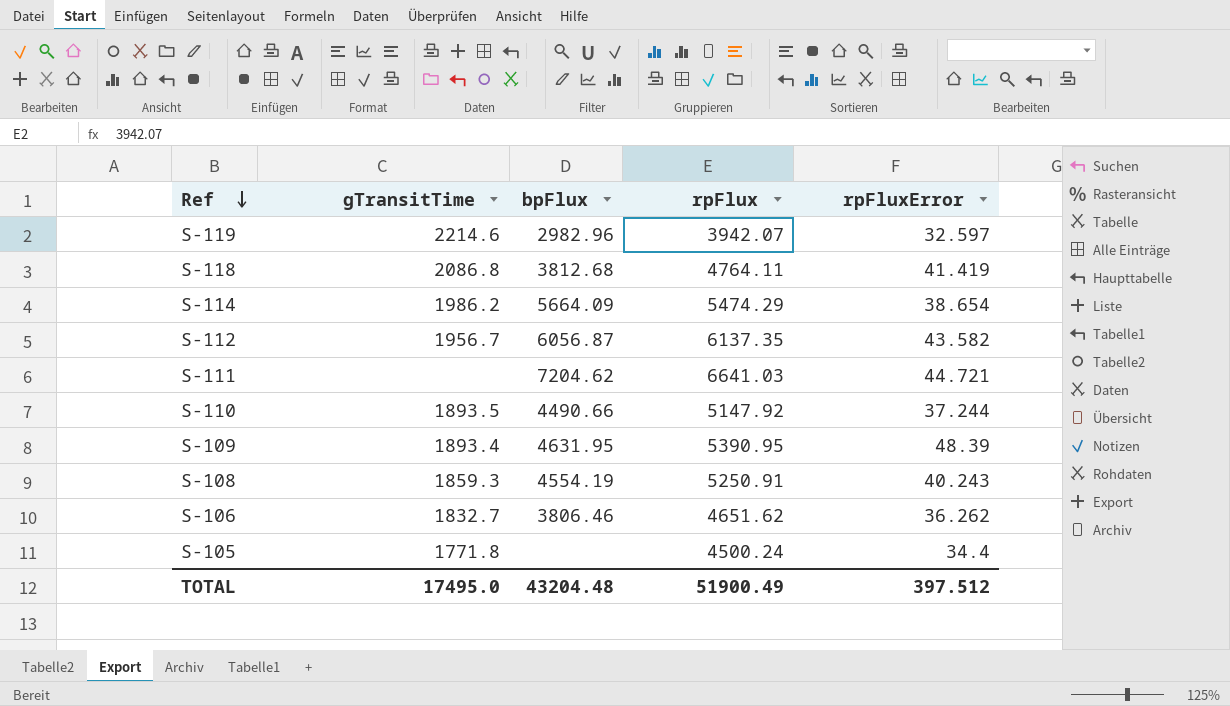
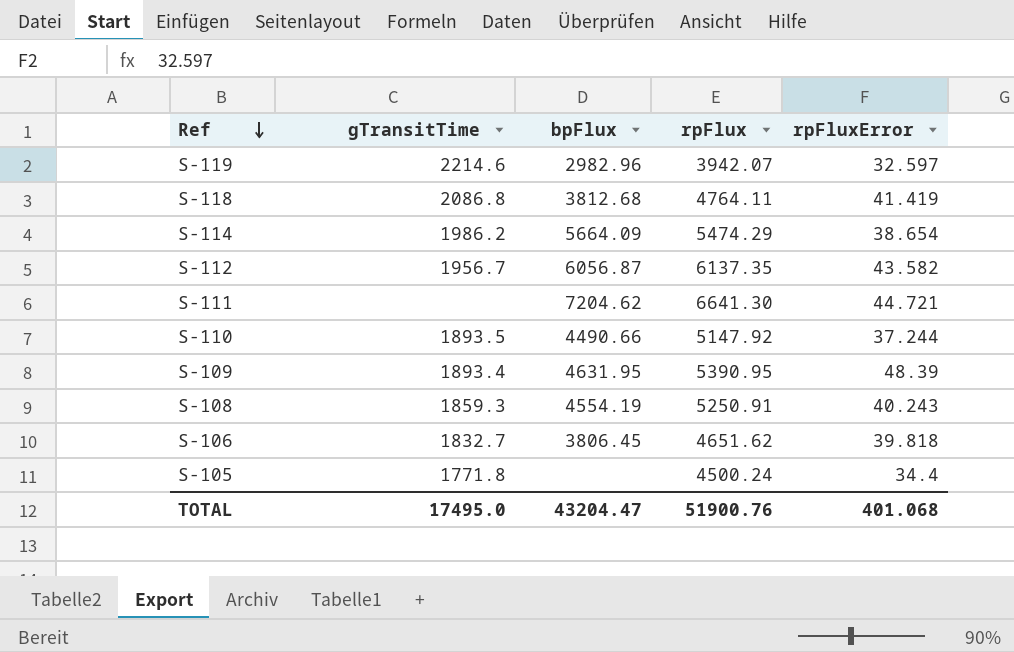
S-111 | rpFlux: 6641.03 -> 6641.30
S-106 | bpFlux: 3806.46 -> 3806.45
S-106 | rpFluxError: 36.262 -> 39.818
TOTAL | bpFlux: 43204.48 -> 43204.47
TOTAL | rpFlux: 51900.49 -> 51900.76
TOTAL | rpFluxError: 397.512 -> 401.068

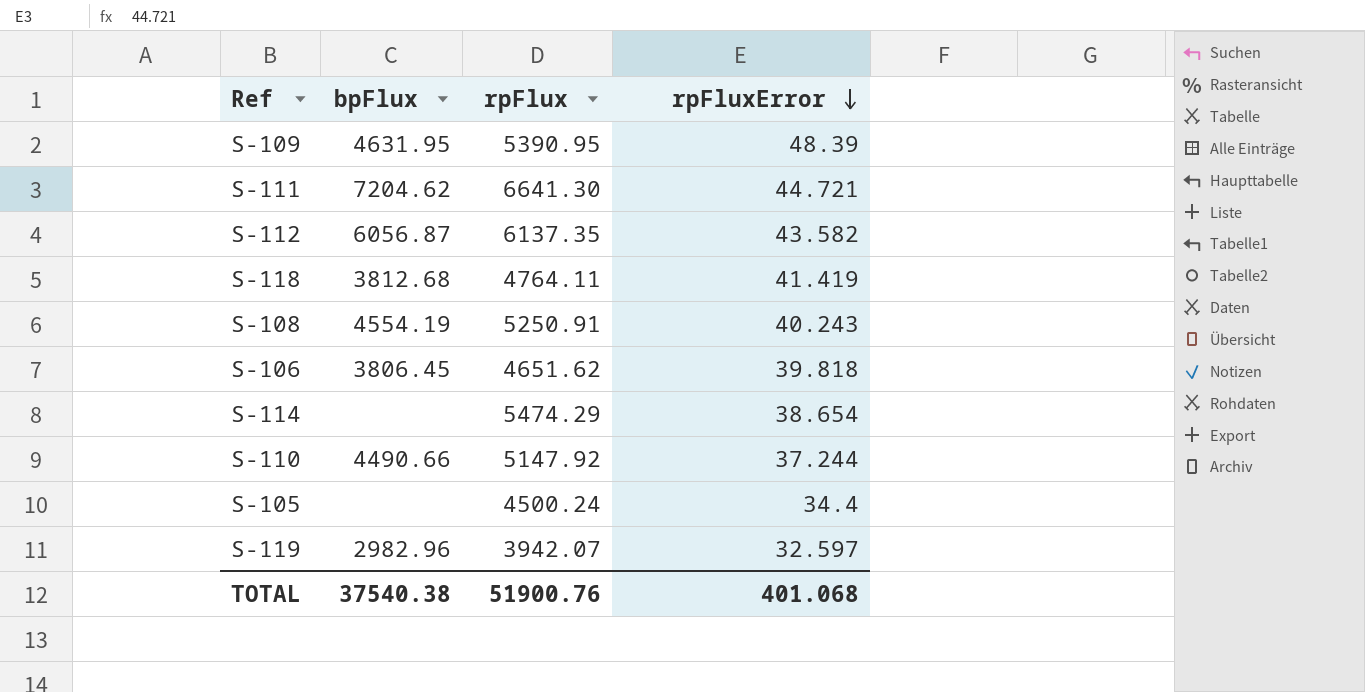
row order: Ref descending -> rpFluxError descending
column gTransitTime | position: 2 -> none
S-114 | bpFlux: 5664.09 -> none
TOTAL | bpFlux: 43204.47 -> 37540.38

